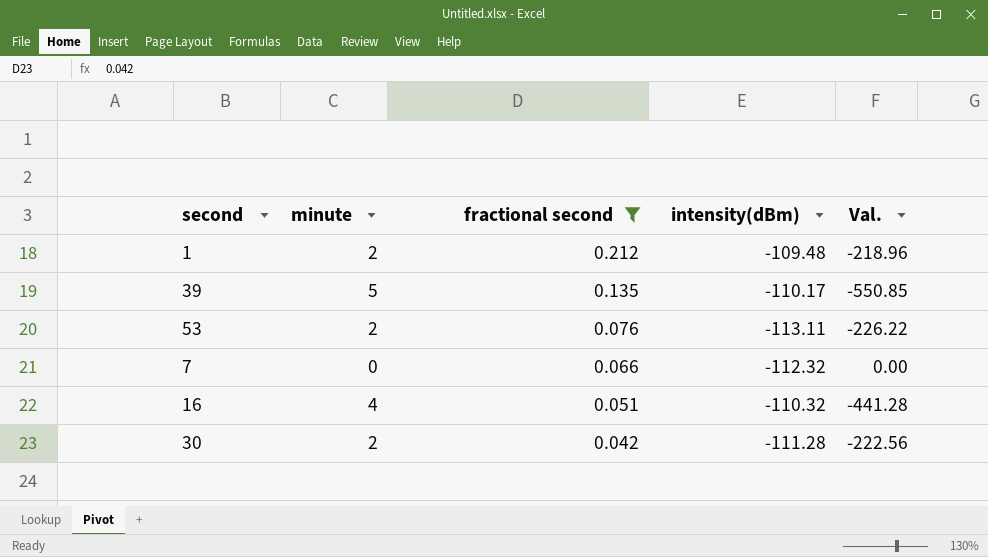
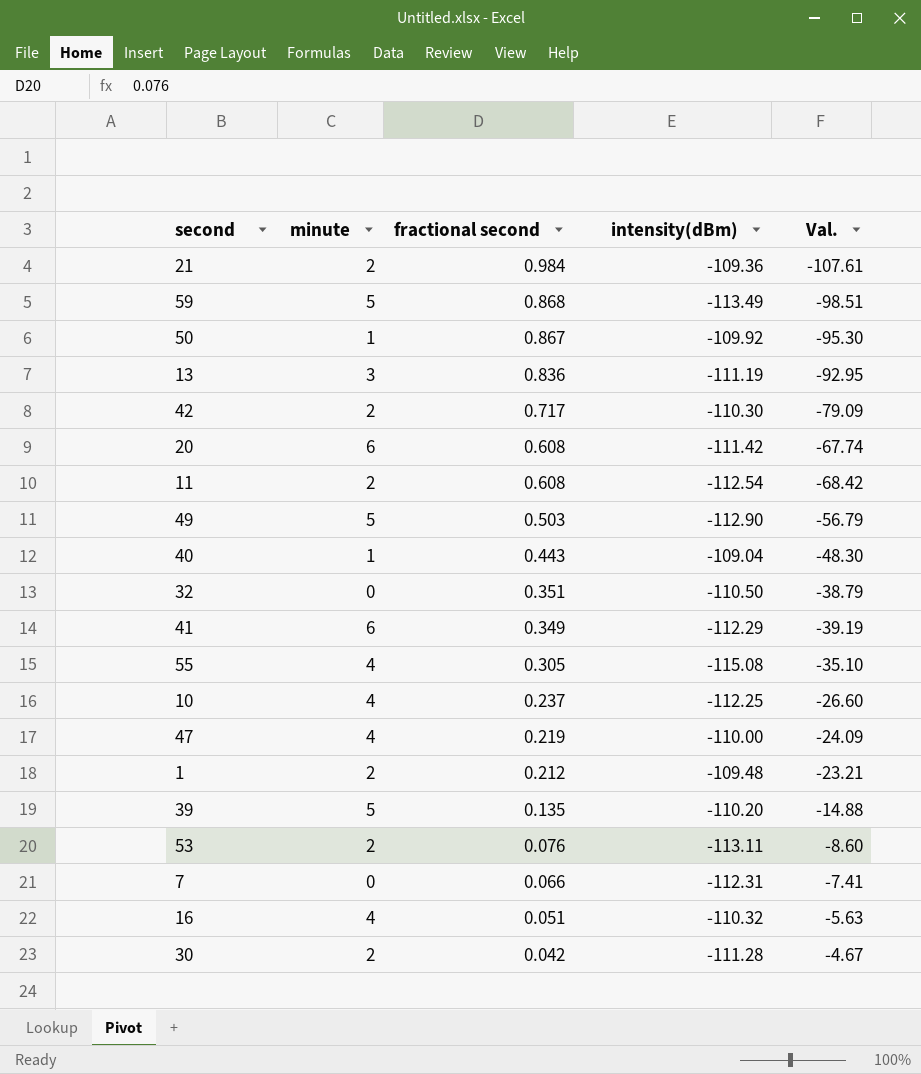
filter: fractional second <= 0.212 -> none
column Val. | formula: [minute] * [intensity(dBm)] -> [fractional second] * [intensity(dBm)]
39 | intensity(dBm): -110.17 -> -110.20
7 | intensity(dBm): -112.32 -> -112.31

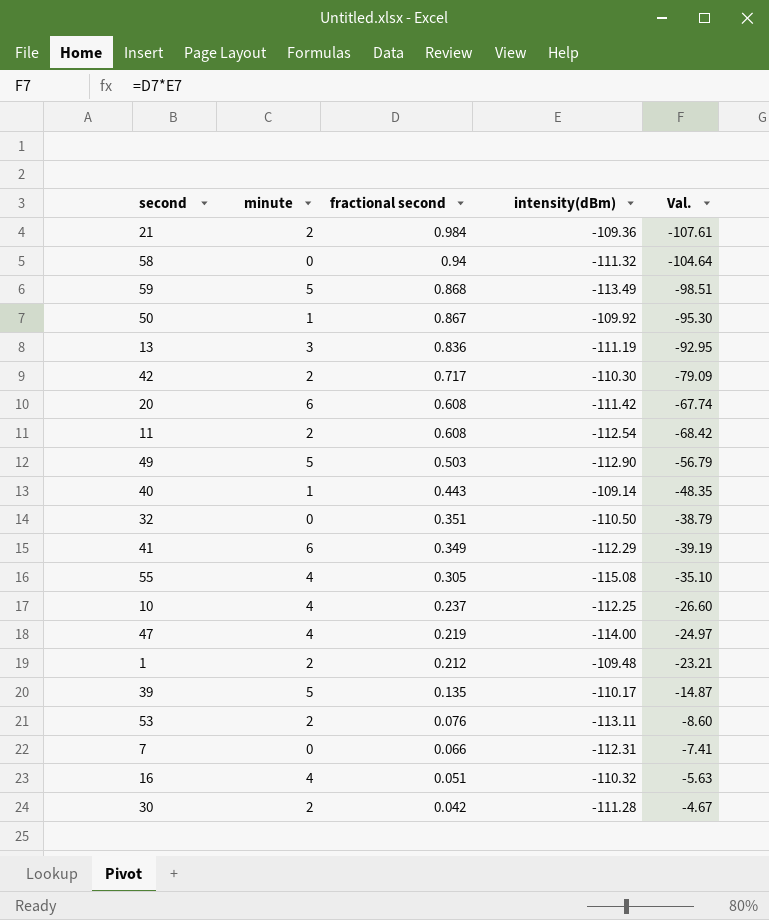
row 58: none -> 0 | 0.94 | -111.32 | -104.64
40 | intensity(dBm): -109.04 -> -109.14
40 | Val.: -48.30 -> -48.35
47 | intensity(dBm): -110.00 -> -114.00
47 | Val.: -24.09 -> -24.97
39 | intensity(dBm): -110.20 -> -110.17
39 | Val.: -14.88 -> -14.87

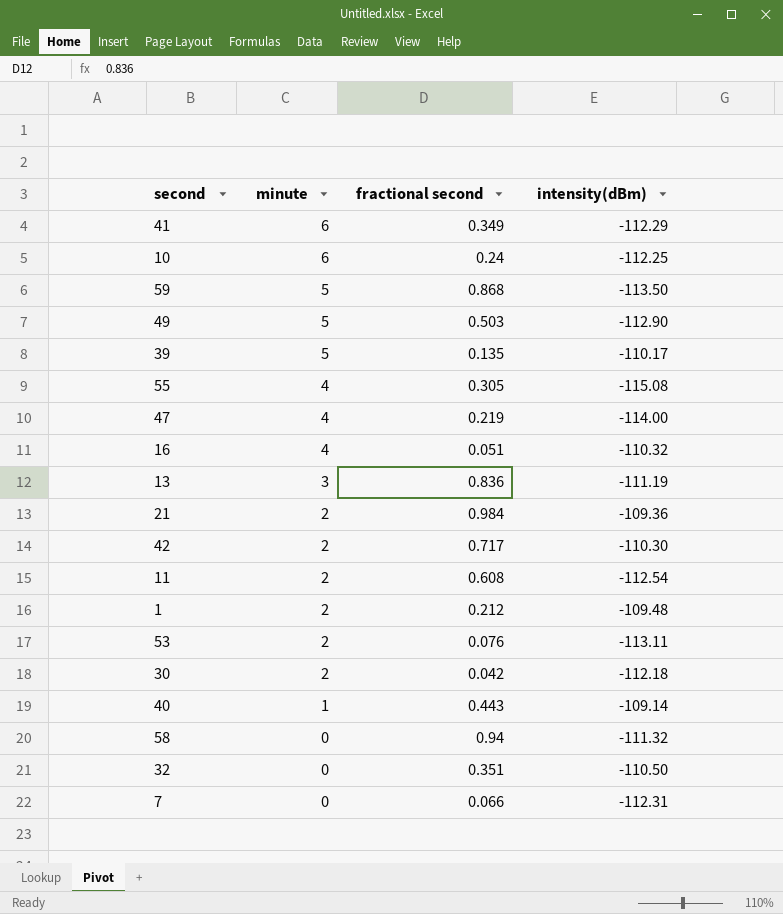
row order: fractional second descending -> minute descending
column Val. | formula: [fractional second] * [intensity(dBm)] -> none
row 50: 1 | 0.867 | -109.92 | -95.30 -> none
row 20: 6 | 0.608 | -111.42 | -67.74 -> none
10 | minute: 4 -> 6
10 | fractional second: 0.237 -> 0.24
59 | intensity(dBm): -113.49 -> -113.50
30 | intensity(dBm): -111.28 -> -112.18

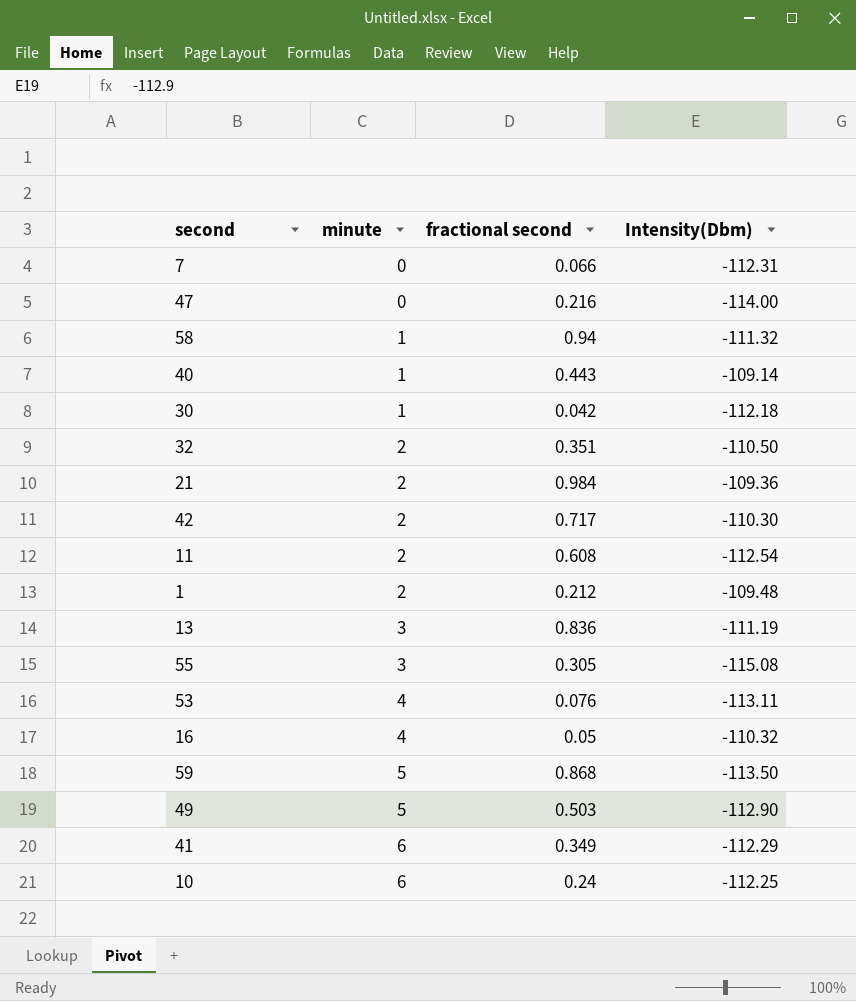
row order: minute descending -> minute ascending
column name: intensity(dBm) -> Intensity(Dbm)
row 39: 5 | 0.135 | -110.17 -> none
47 | minute: 4 -> 0
47 | fractional second: 0.219 -> 0.216
58 | minute: 0 -> 1
30 | minute: 2 -> 1
32 | minute: 0 -> 2
55 | minute: 4 -> 3
53 | minute: 2 -> 4
16 | fractional second: 0.051 -> 0.05

